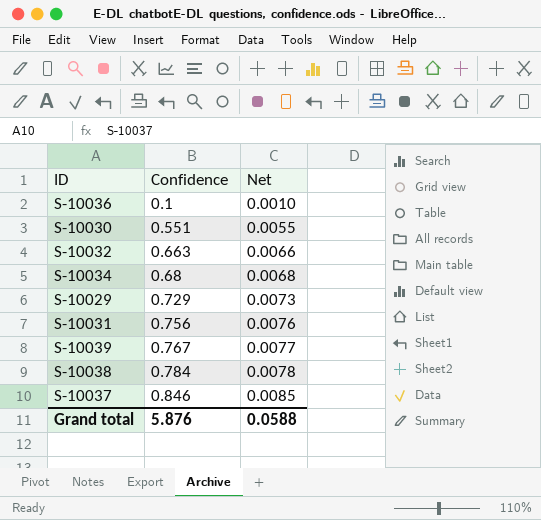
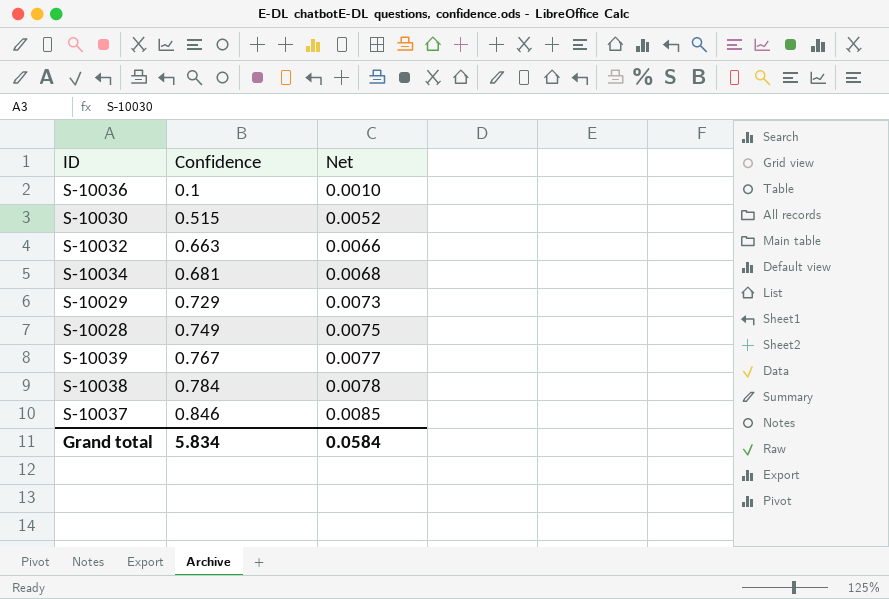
row S-10031: 0.756 | 0.0076 -> none
S-10030 | Confidence: 0.551 -> 0.515
S-10030 | Net: 0.0055 -> 0.0052
S-10034 | Confidence: 0.68 -> 0.681
row S-10028: none -> 0.749 | 0.0075
Grand total | Confidence: 5.876 -> 5.834
Grand total | Net: 0.0588 -> 0.0584

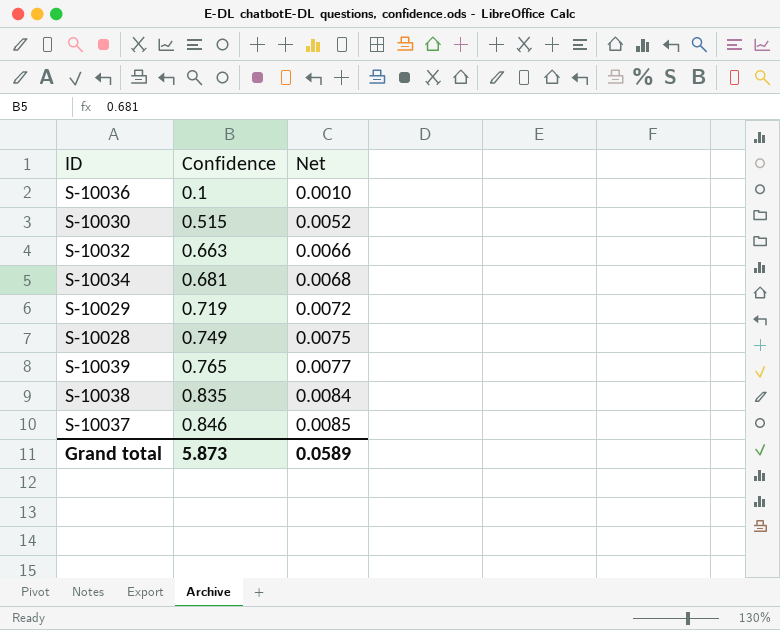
S-10029 | Confidence: 0.729 -> 0.719
S-10029 | Net: 0.0073 -> 0.0072
S-10039 | Confidence: 0.767 -> 0.765
S-10038 | Confidence: 0.784 -> 0.835
S-10038 | Net: 0.0078 -> 0.0084
Grand total | Confidence: 5.834 -> 5.873
Grand total | Net: 0.0584 -> 0.0589

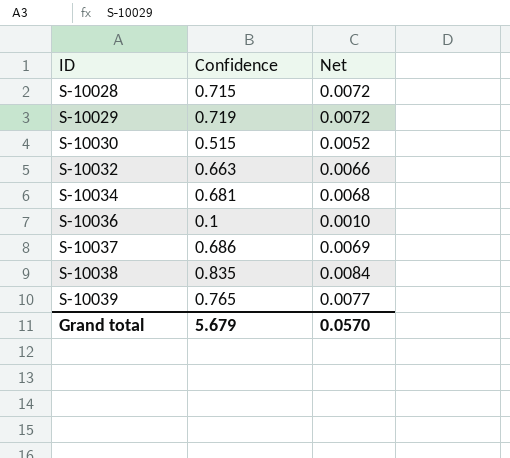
row order: Confidence ascending -> ID ascending
S-10028 | Confidence: 0.749 -> 0.715
S-10028 | Net: 0.0075 -> 0.0072
S-10037 | Confidence: 0.846 -> 0.686
S-10037 | Net: 0.0085 -> 0.0069
Grand total | Confidence: 5.873 -> 5.679
Grand total | Net: 0.0589 -> 0.0570

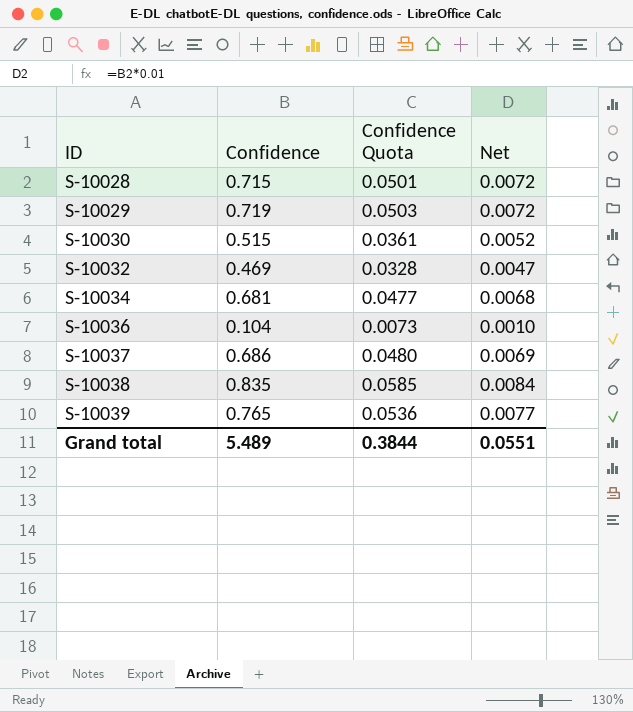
column Confidence Quota | formula: none -> [Confidence] * 0.07
S-10032 | Confidence: 0.663 -> 0.469
S-10032 | Net: 0.0066 -> 0.0047
S-10036 | Confidence: 0.1 -> 0.104
Grand total | Confidence: 5.679 -> 5.489
Grand total | Net: 0.0570 -> 0.0551

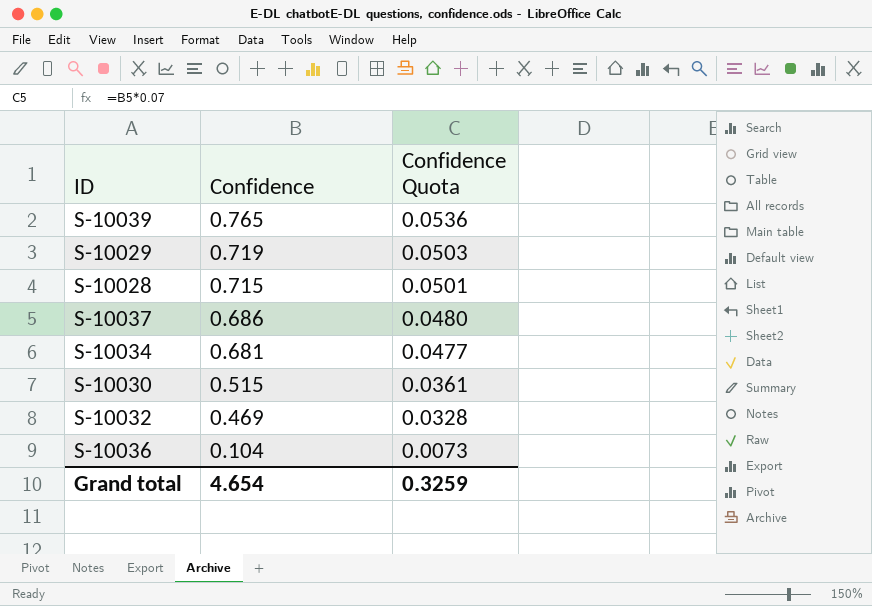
row order: ID ascending -> Confidence descending
column Net | formula: [Confidence] * 0.01 -> none
row S-10038: 0.835 | 0.0585 | 0.0084 -> none
Grand total | Confidence: 5.489 -> 4.654
Grand total | Confidence Quota: 0.3844 -> 0.3259

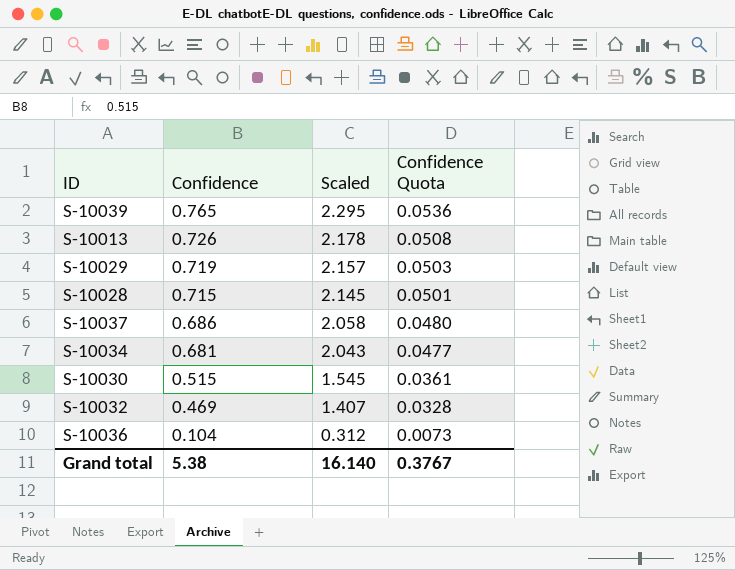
column Scaled | formula: none -> [Confidence] * 3
row S-10013: none -> 0.726 | 2.178 | 0.0508
Grand total | Confidence: 4.654 -> 5.38
Grand total | Confidence Quota: 0.3259 -> 0.3767

